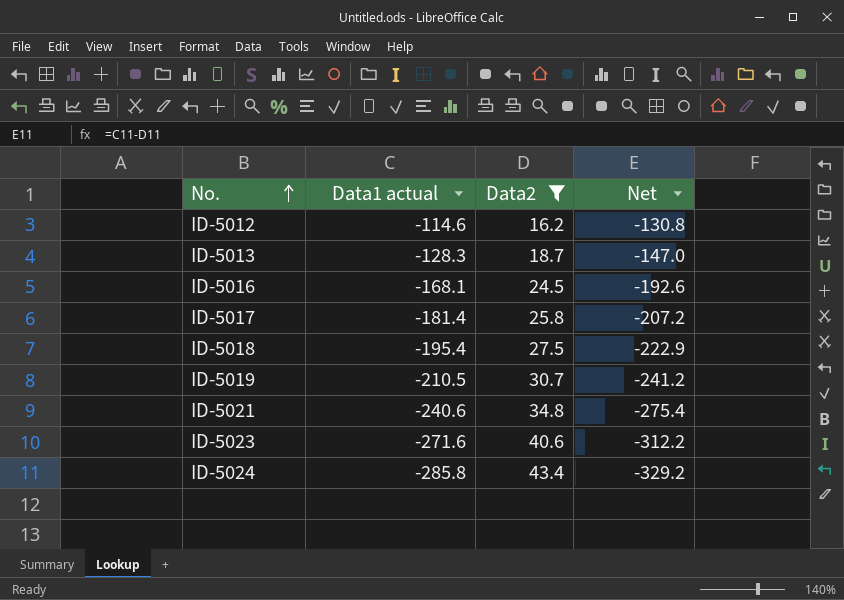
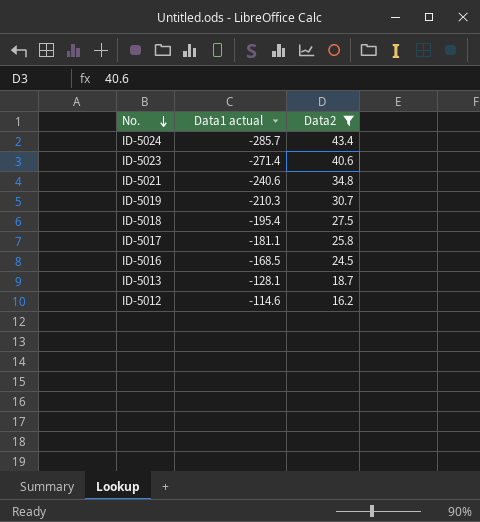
row order: No. ascending -> No. descending
column Net | formula: [Data1 actual] - [Data2] -> none
ID-5024 | Data1 actual: -285.8 -> -285.7
ID-5023 | Data1 actual: -271.6 -> -271.4
ID-5019 | Data1 actual: -210.5 -> -210.3
ID-5017 | Data1 actual: -181.4 -> -181.1
ID-5016 | Data1 actual: -168.1 -> -168.5
ID-5013 | Data1 actual: -128.3 -> -128.1

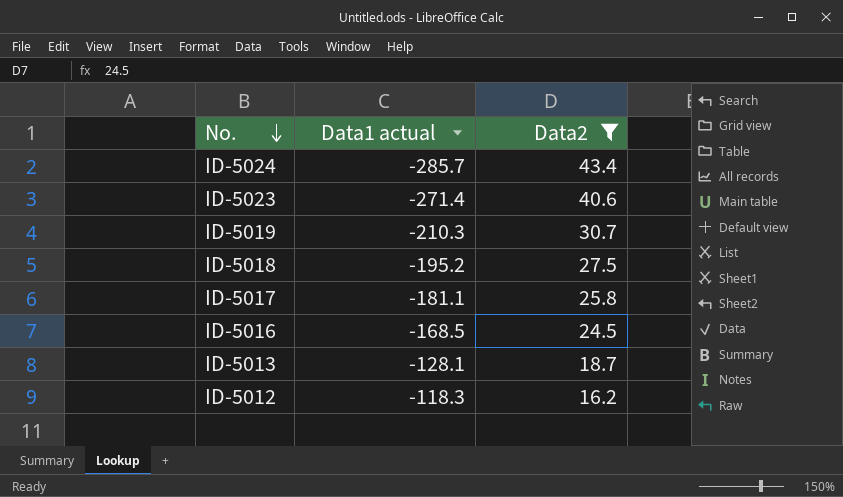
row ID-5021: -240.6 | 34.8 -> none
ID-5018 | Data1 actual: -195.4 -> -195.2
ID-5012 | Data1 actual: -114.6 -> -118.3

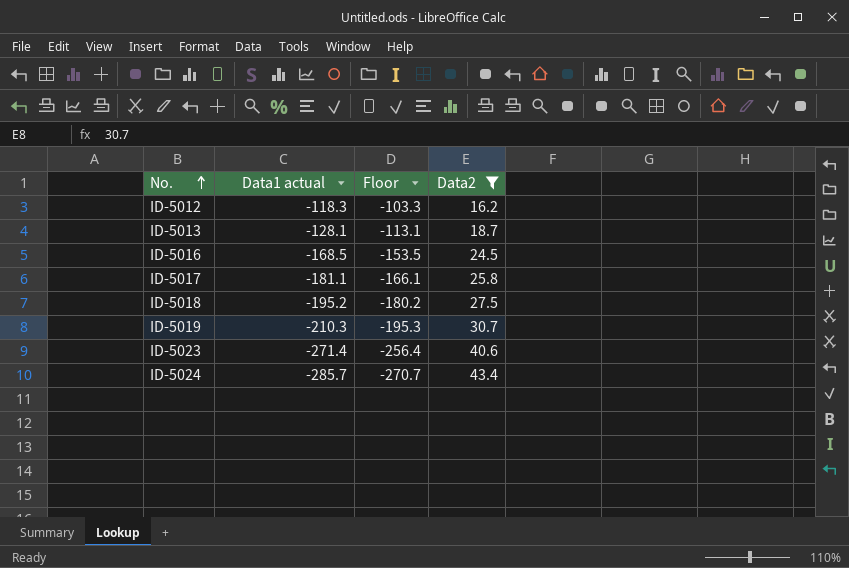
row order: No. descending -> No. ascending
column Floor | formula: none -> [Data1 actual] + 15

